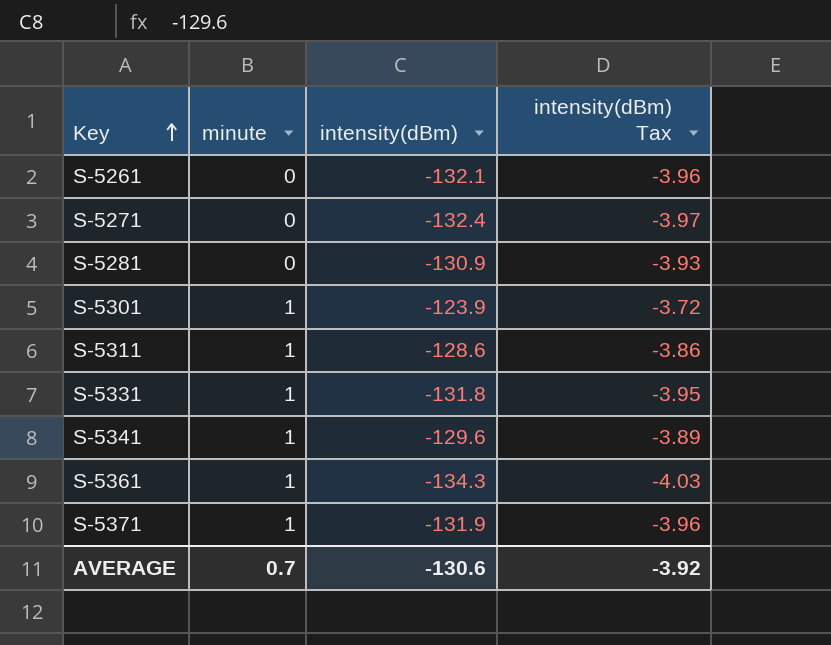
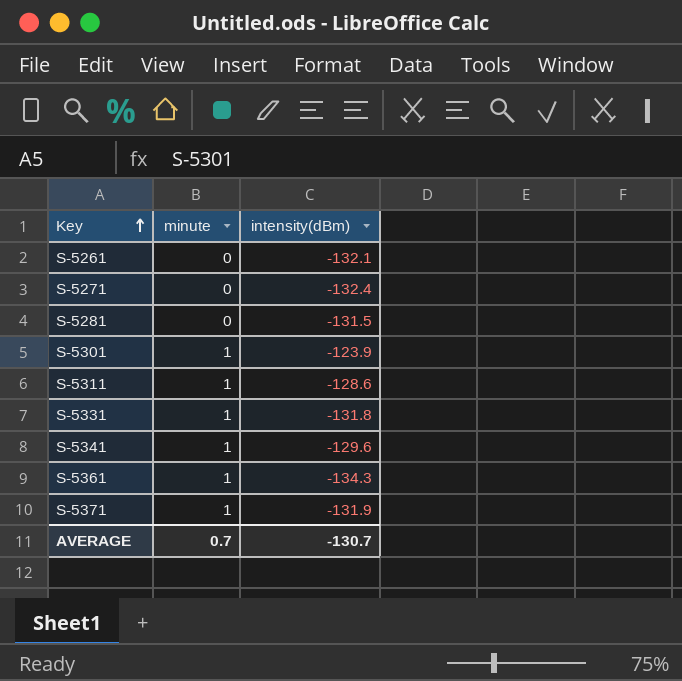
column intensity(dBm) Tax | formula: [intensity(dBm)] * 0.03 -> none
S-5281 | intensity(dBm): -130.9 -> -131.5
AVERAGE | intensity(dBm): -130.6 -> -130.7

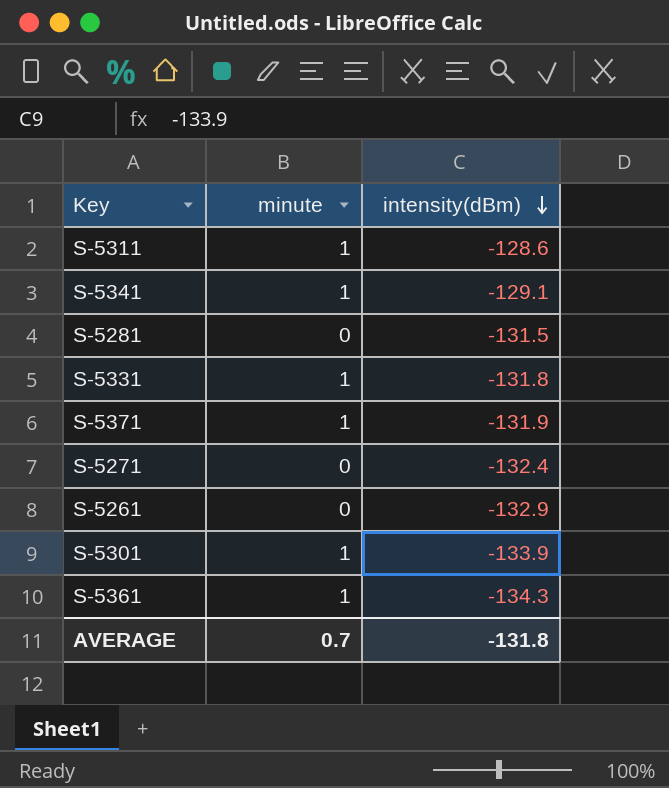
row order: Key ascending -> intensity(dBm) descending
S-5341 | intensity(dBm): -129.6 -> -129.1
S-5261 | intensity(dBm): -132.1 -> -132.9
S-5301 | intensity(dBm): -123.9 -> -133.9
AVERAGE | intensity(dBm): -130.7 -> -131.8

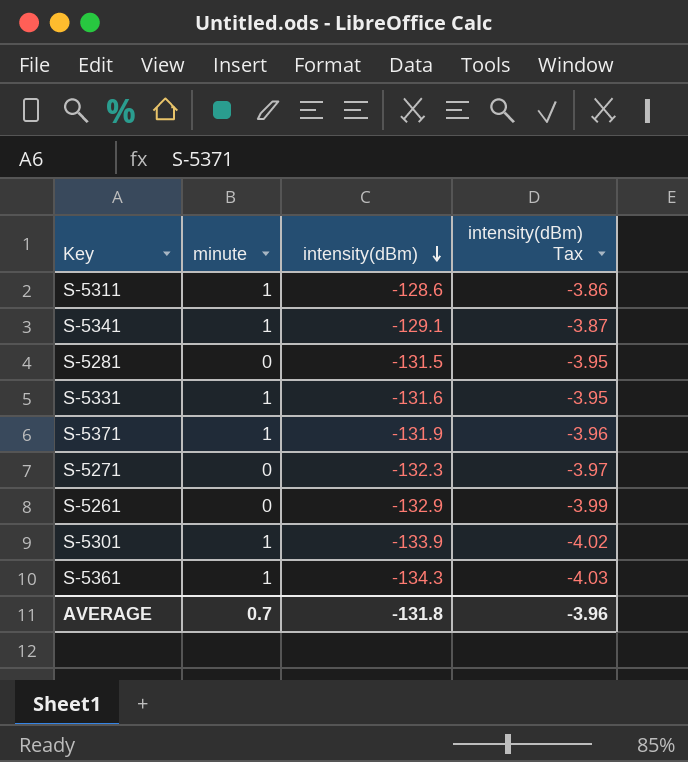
column intensity(dBm) Tax | formula: none -> [intensity(dBm)] * 0.03
S-5331 | intensity(dBm): -131.8 -> -131.6
S-5271 | intensity(dBm): -132.4 -> -132.3

